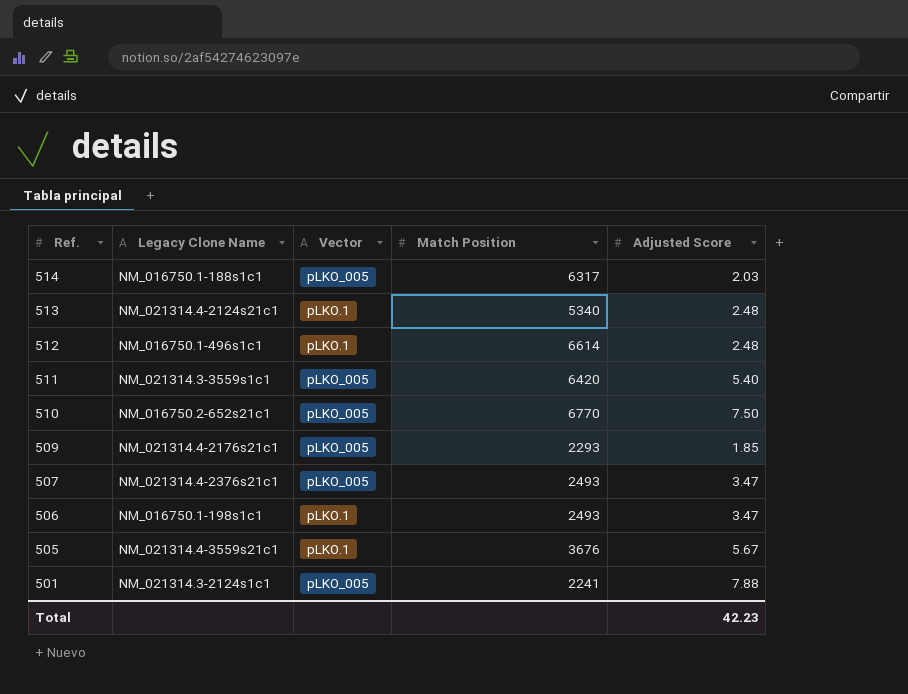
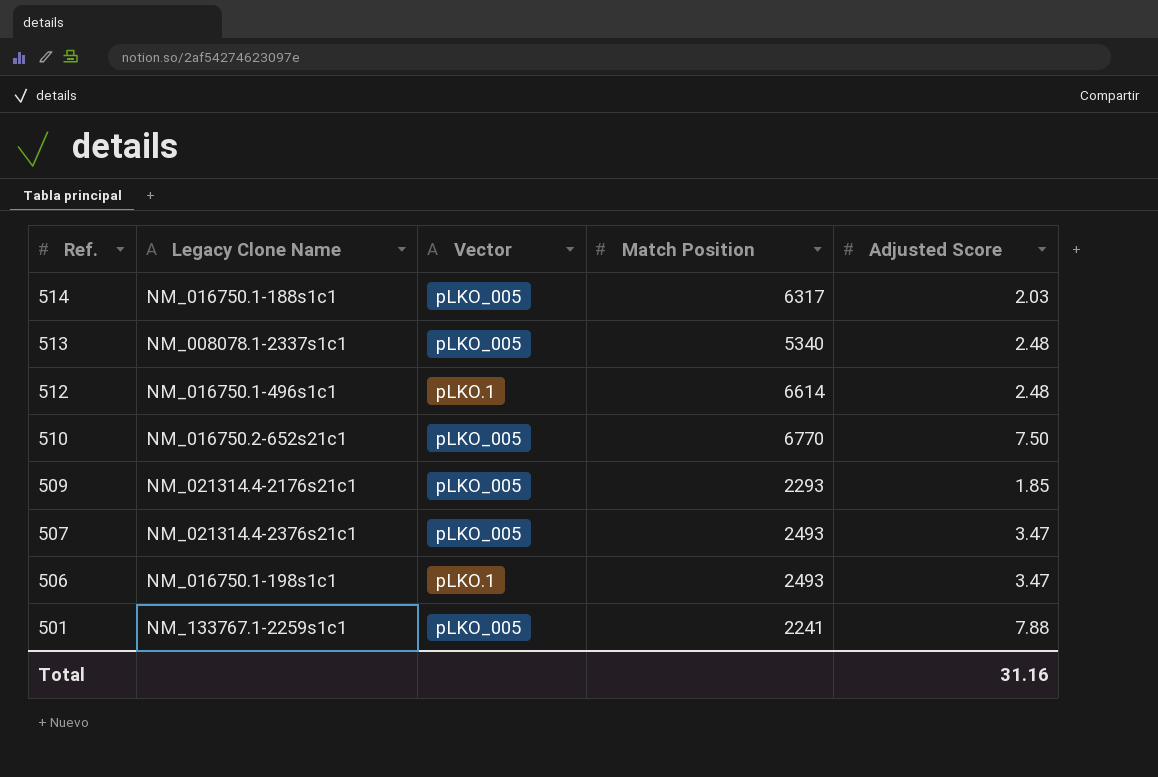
row 511: NM_021314.3-3559s1c1 | pLKO_005 | 6420 | 5.40 -> none
row 505: NM_021314.4-3559s21c1 | pLKO.1 | 3676 | 5.67 -> none
513 | Legacy Clone Name: NM_021314.4-2124s21c1 -> NM_008078.1-2337s1c1
513 | Vector: pLKO.1 -> pLKO_005
501 | Legacy Clone Name: NM_021314.3-2124s1c1 -> NM_133767.1-2259s1c1
Total | Adjusted Score: 42.23 -> 31.16

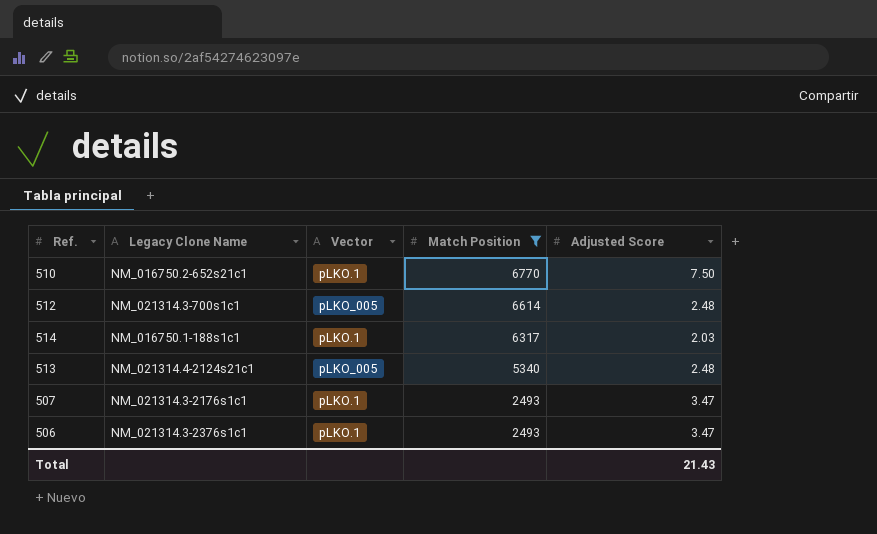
filter: none -> Match Position >= 2493
row order: Ref. descending -> Match Position descending
510 | Vector: pLKO_005 -> pLKO.1
512 | Legacy Clone Name: NM_016750.1-496s1c1 -> NM_021314.3-700s1c1
512 | Vector: pLKO.1 -> pLKO_005
514 | Vector: pLKO_005 -> pLKO.1
513 | Legacy Clone Name: NM_008078.1-2337s1c1 -> NM_021314.4-2124s21c1
507 | Legacy Clone Name: NM_021314.4-2376s21c1 -> NM_021314.3-2176s1c1
507 | Vector: pLKO_005 -> pLKO.1
506 | Legacy Clone Name: NM_016750.1-198s1c1 -> NM_021314.3-2376s1c1
Total | Adjusted Score: 31.16 -> 21.43

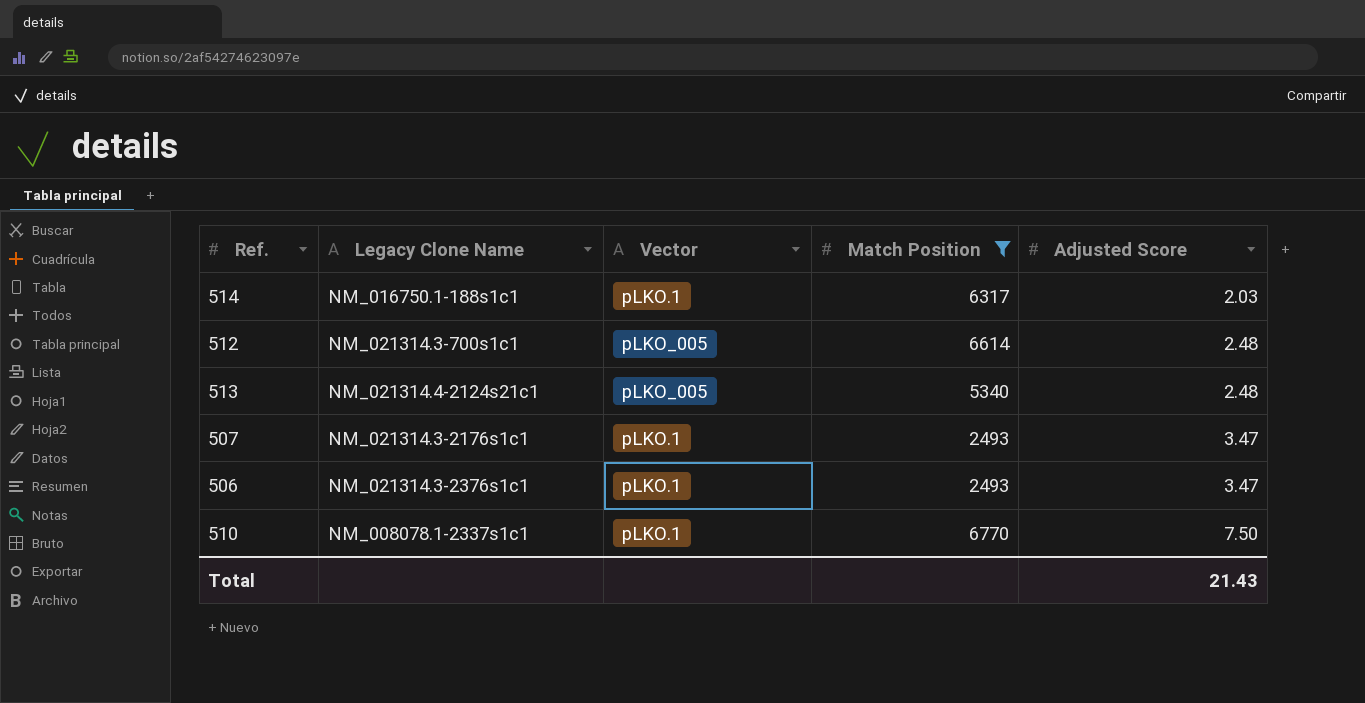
row order: Match Position descending -> Adjusted Score ascending
510 | Legacy Clone Name: NM_016750.2-652s21c1 -> NM_008078.1-2337s1c1

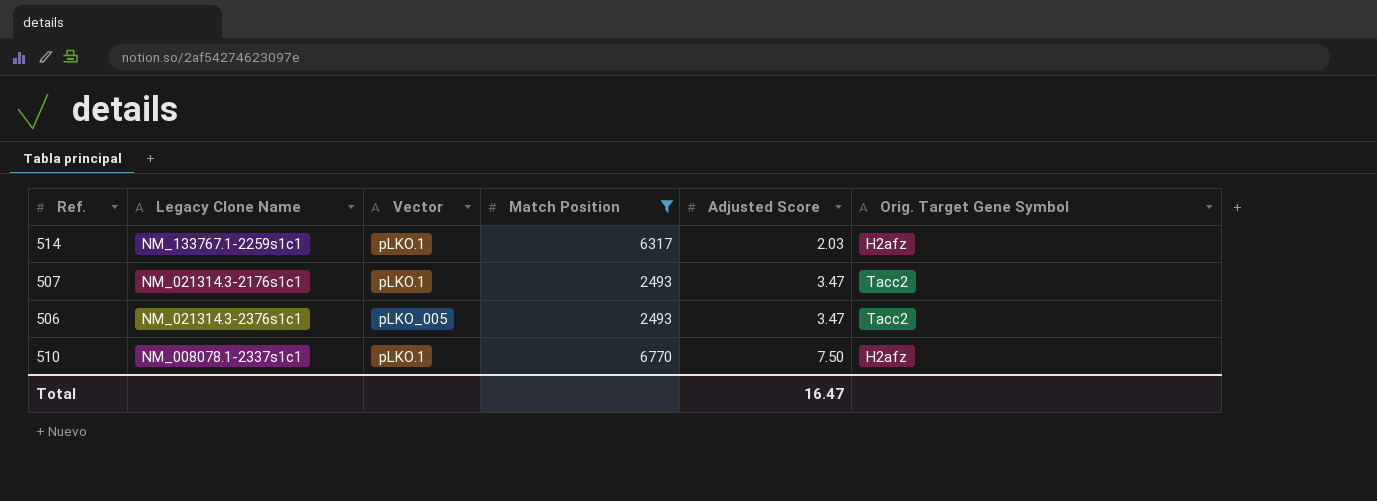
column Orig. Target Gene Symbol | position: none -> 6
row 512: NM_021314.3-700s1c1 | pLKO_005 | 6614 | 2.48 -> none
row 513: NM_021314.4-2124s21c1 | pLKO_005 | 5340 | 2.48 -> none
514 | Legacy Clone Name: NM_016750.1-188s1c1 -> NM_133767.1-2259s1c1
506 | Vector: pLKO.1 -> pLKO_005
Total | Adjusted Score: 21.43 -> 16.47

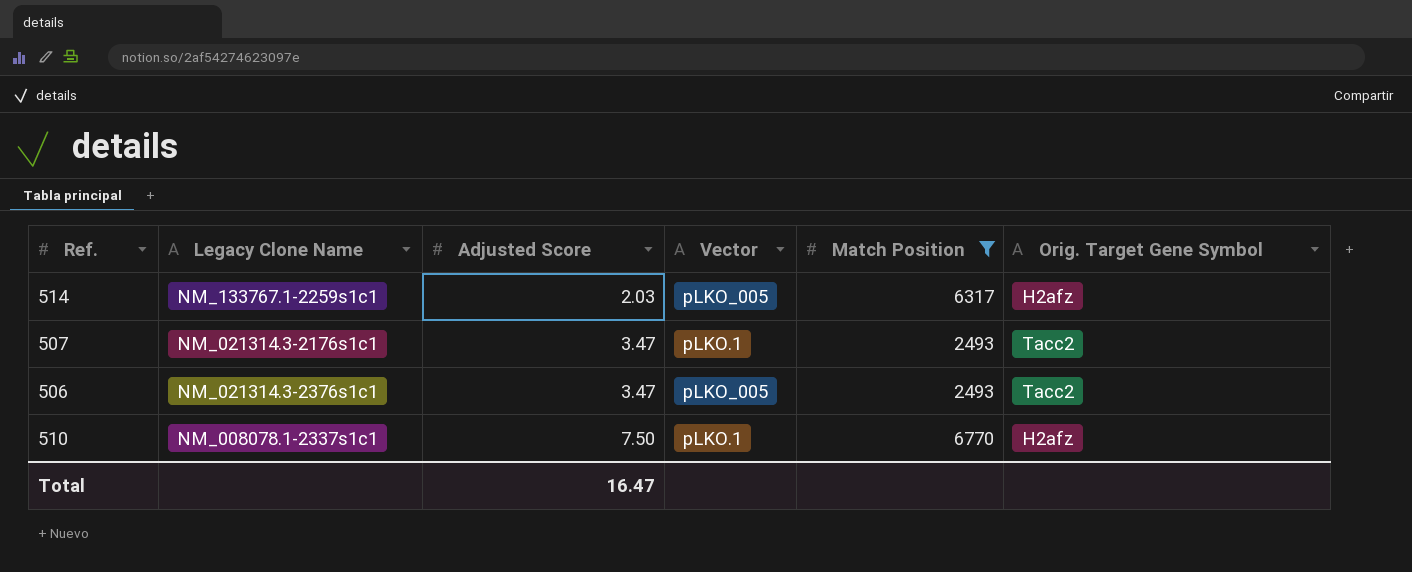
column Adjusted Score | position: 5 -> 3
514 | Vector: pLKO.1 -> pLKO_005

